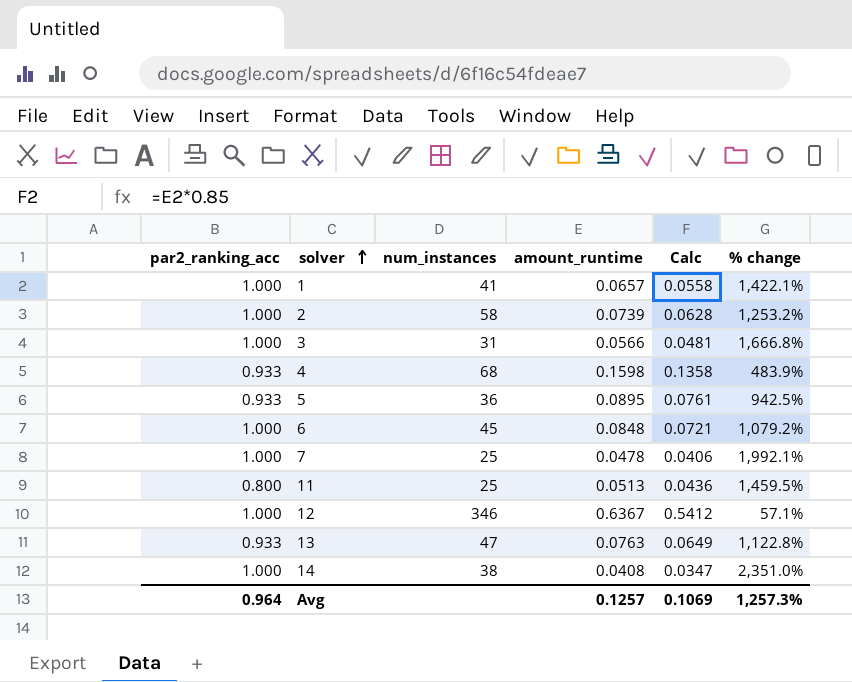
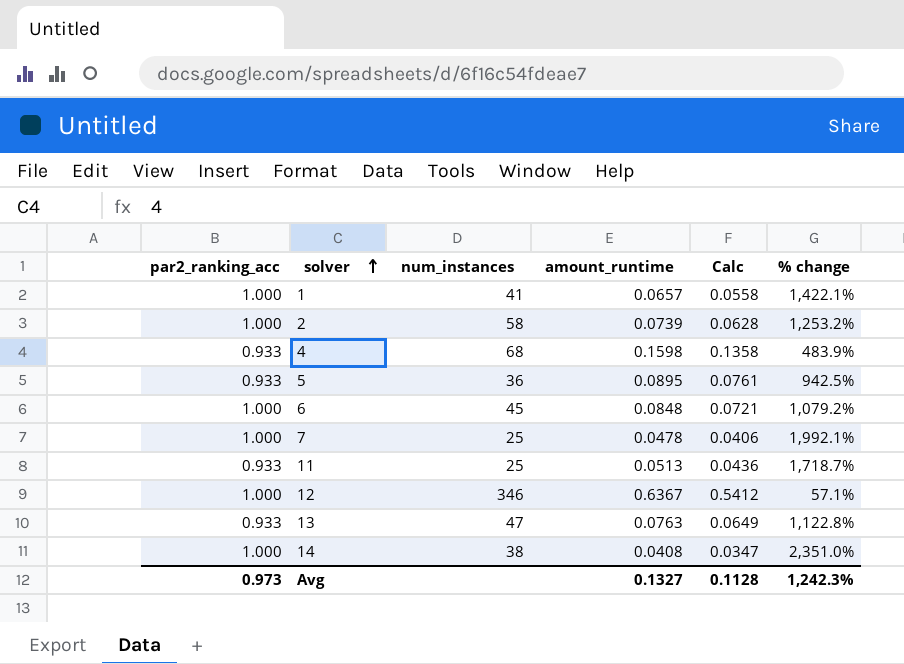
row 3: 1.000 | 31 | 0.0566 | 0.0481 | 1,666.8% -> none
11 | par2_ranking_acc: 0.800 -> 0.933
11 | % change: 1,459.5% -> 1,718.7%
Avg | par2_ranking_acc: 0.964 -> 0.973
Avg | amount_runtime: 0.1257 -> 0.1327
Avg | Calc: 0.1069 -> 0.1128
Avg | % change: 1,257.3% -> 1,242.3%

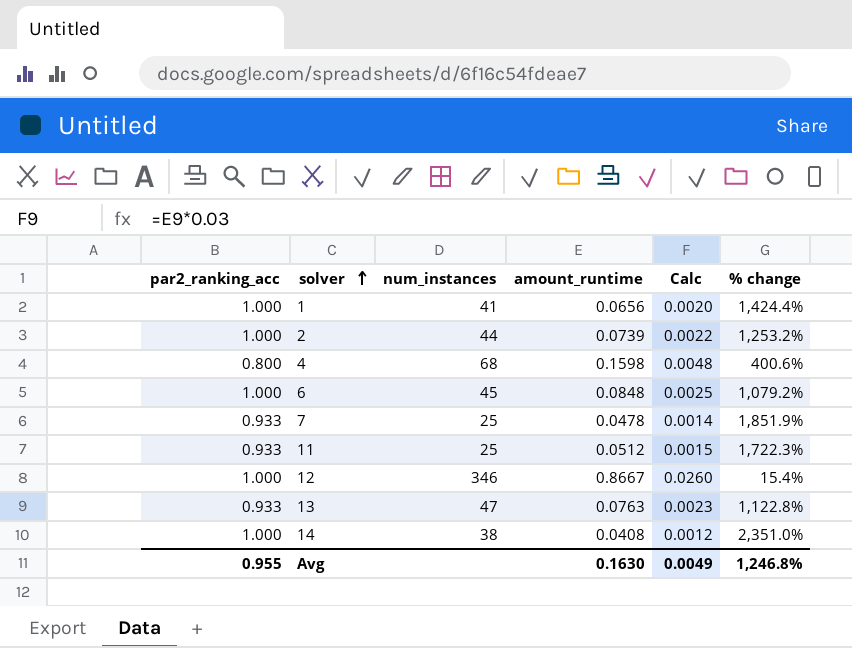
column Calc | formula: [amount_runtime] * 0.85 -> [amount_runtime] * 0.03
row 5: 0.933 | 36 | 0.0895 | 0.0761 | 942.5% -> none
1 | amount_runtime: 0.0657 -> 0.0656
1 | % change: 1,422.1% -> 1,424.4%
2 | num_instances: 58 -> 44
4 | par2_ranking_acc: 0.933 -> 0.800
4 | % change: 483.9% -> 400.6%
7 | par2_ranking_acc: 1.000 -> 0.933
7 | % change: 1,992.1% -> 1,851.9%
11 | amount_runtime: 0.0513 -> 0.0512
11 | % change: 1,718.7% -> 1,722.3%
12 | amount_runtime: 0.6367 -> 0.8667
12 | % change: 57.1% -> 15.4%
Avg | par2_ranking_acc: 0.973 -> 0.955
Avg | amount_runtime: 0.1327 -> 0.1630
Avg | Calc: 0.1128 -> 0.0049
Avg | % change: 1,242.3% -> 1,246.8%

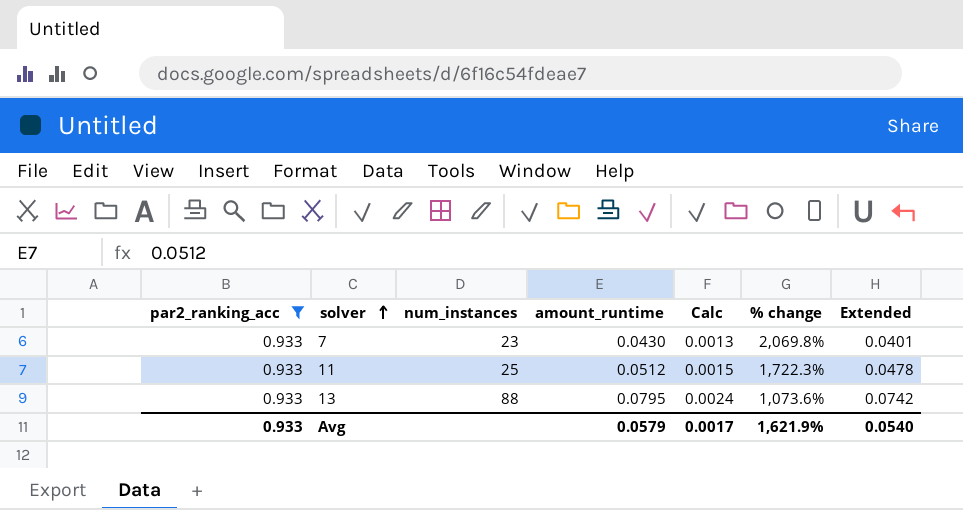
filter: none -> par2_ranking_acc = 0.933
column Extended | formula: none -> [par2_ranking_acc] * [amount_runtime]
7 | num_instances: 25 -> 23
7 | amount_runtime: 0.0478 -> 0.0430
7 | Calc: 0.0014 -> 0.0013
7 | % change: 1,851.9% -> 2,069.8%
13 | num_instances: 47 -> 88
13 | amount_runtime: 0.0763 -> 0.0795
13 | Calc: 0.0023 -> 0.0024
13 | % change: 1,122.8% -> 1,073.6%
Avg | par2_ranking_acc: 0.955 -> 0.933
Avg | amount_runtime: 0.1630 -> 0.0579
Avg | Calc: 0.0049 -> 0.0017
Avg | % change: 1,246.8% -> 1,621.9%

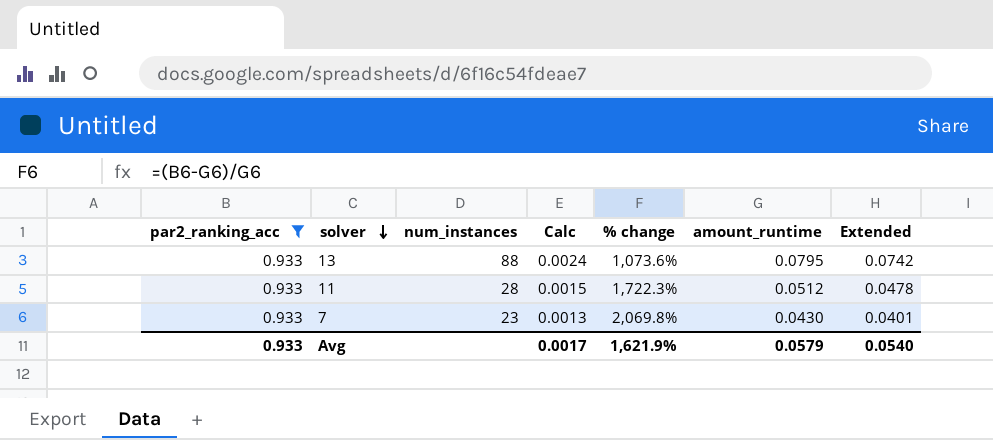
row order: solver ascending -> solver descending
column amount_runtime | position: 4 -> 6
11 | num_instances: 25 -> 28

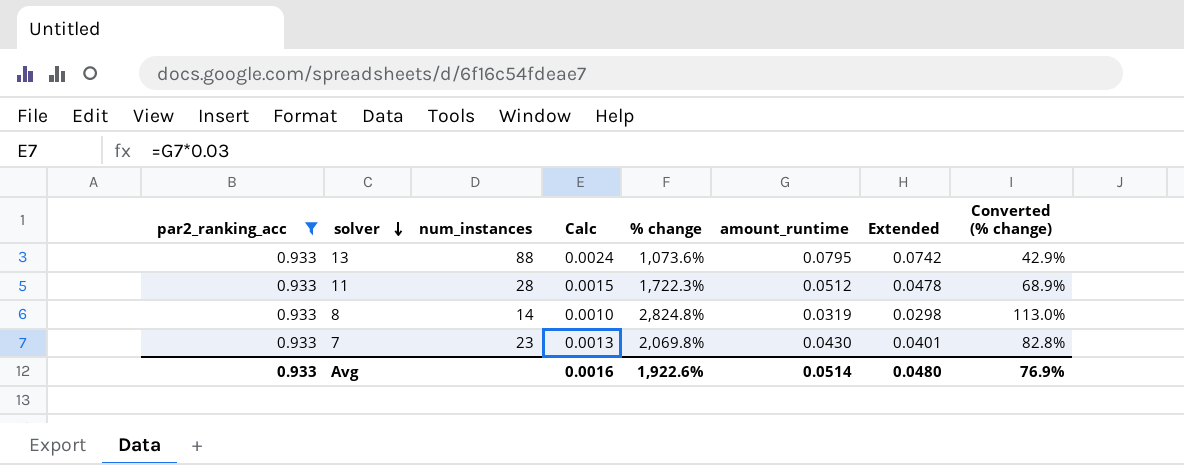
column Converted (% change) | formula: none -> [% change] * 0.04
row 8: none -> 0.933 | 14 | 0.0010 | 2,824.8% | 0.0319 | 0.0298 | 113.0%
Avg | Calc: 0.0017 -> 0.0016
Avg | % change: 1,621.9% -> 1,922.6%
Avg | amount_runtime: 0.0579 -> 0.0514
Avg | Extended: 0.0540 -> 0.0480

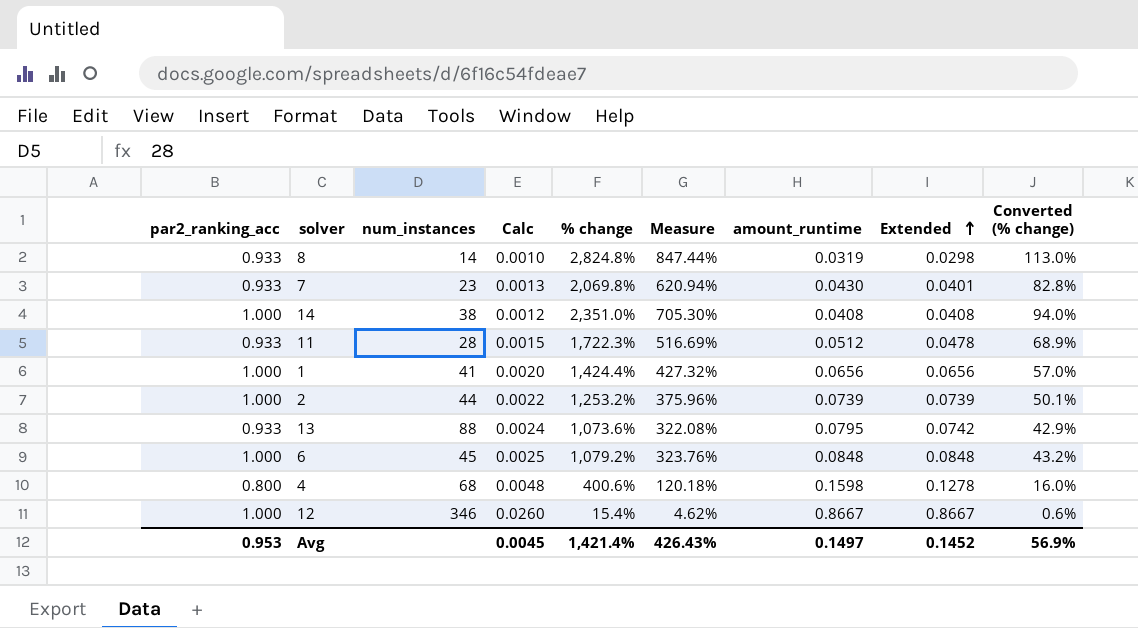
filter: par2_ranking_acc = 0.933 -> none
row order: solver descending -> Extended ascending
column Measure | formula: none -> [% change] * 0.3
Avg | par2_ranking_acc: 0.933 -> 0.953
Avg | Calc: 0.0016 -> 0.0045
Avg | % change: 1,922.6% -> 1,421.4%
Avg | amount_runtime: 0.0514 -> 0.1497
Avg | Extended: 0.0480 -> 0.1452
Avg | Converted (% change): 76.9% -> 56.9%

